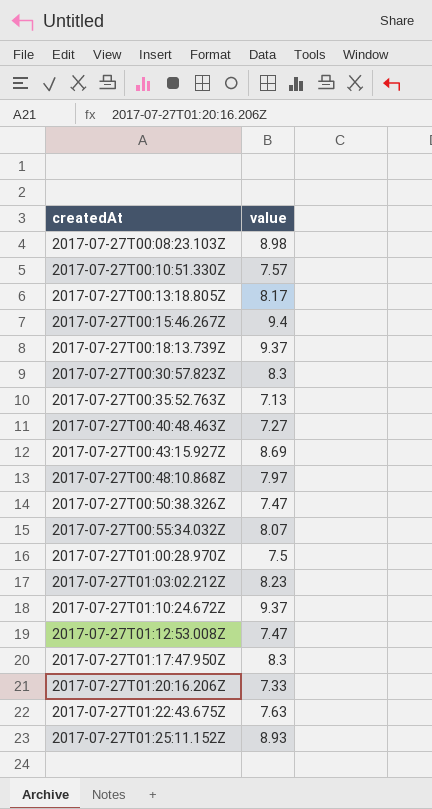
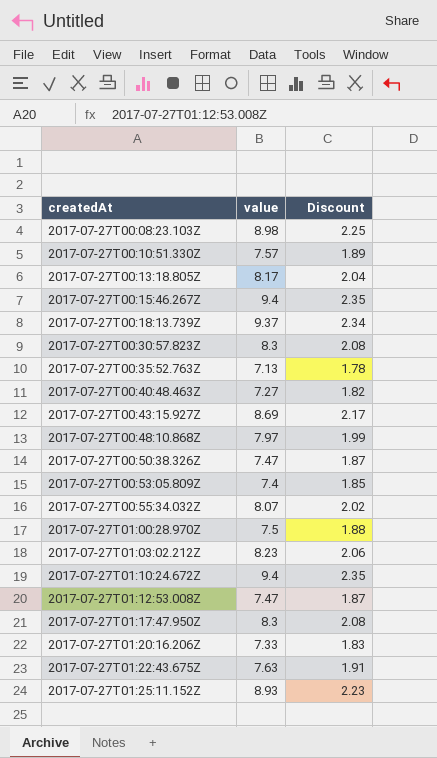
column Discount | formula: none -> [value] * 0.25
row 2017-07-27T00:53:05.809Z: none -> 7.4 | 1.85
2017-07-27T01:10:24.672Z | value: 9.37 -> 9.4

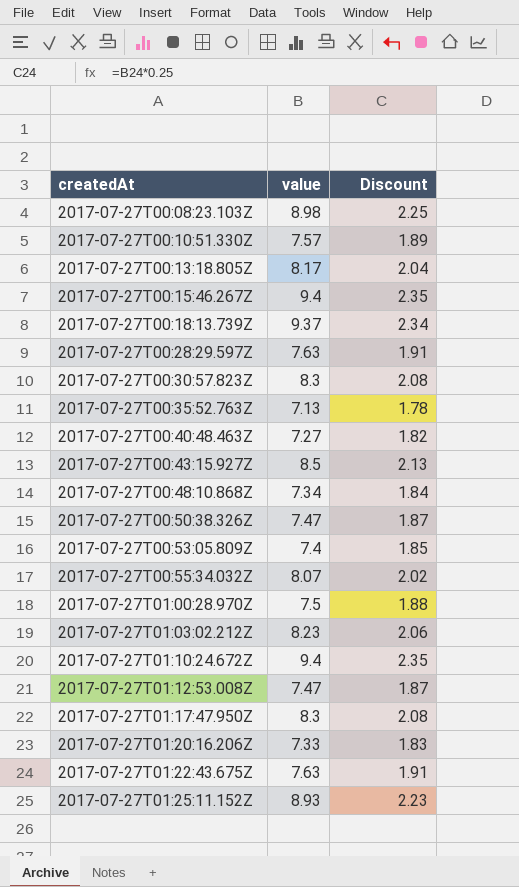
row 2017-07-27T00:28:29.597Z: none -> 7.63 | 1.91
2017-07-27T00:43:15.927Z | value: 8.69 -> 8.5
2017-07-27T00:43:15.927Z | Discount: 2.17 -> 2.13
2017-07-27T00:48:10.868Z | value: 7.97 -> 7.34
2017-07-27T00:48:10.868Z | Discount: 1.99 -> 1.84

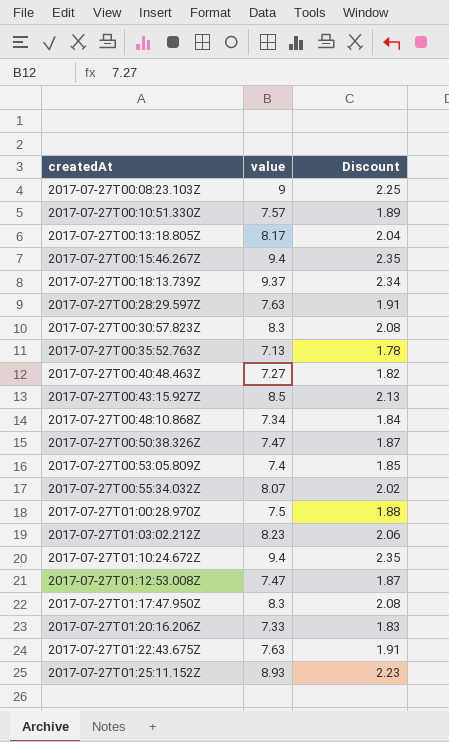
2017-07-27T00:08:23.103Z | value: 8.98 -> 9

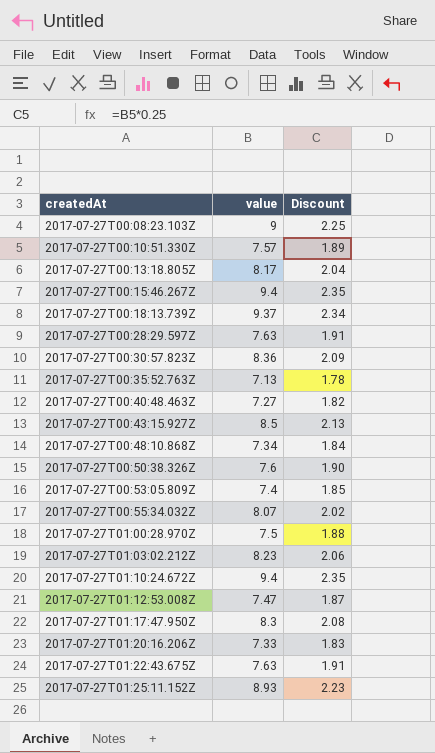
2017-07-27T00:30:57.823Z | value: 8.3 -> 8.36
2017-07-27T00:30:57.823Z | Discount: 2.08 -> 2.09
2017-07-27T00:50:38.326Z | value: 7.47 -> 7.6
2017-07-27T00:50:38.326Z | Discount: 1.87 -> 1.90

